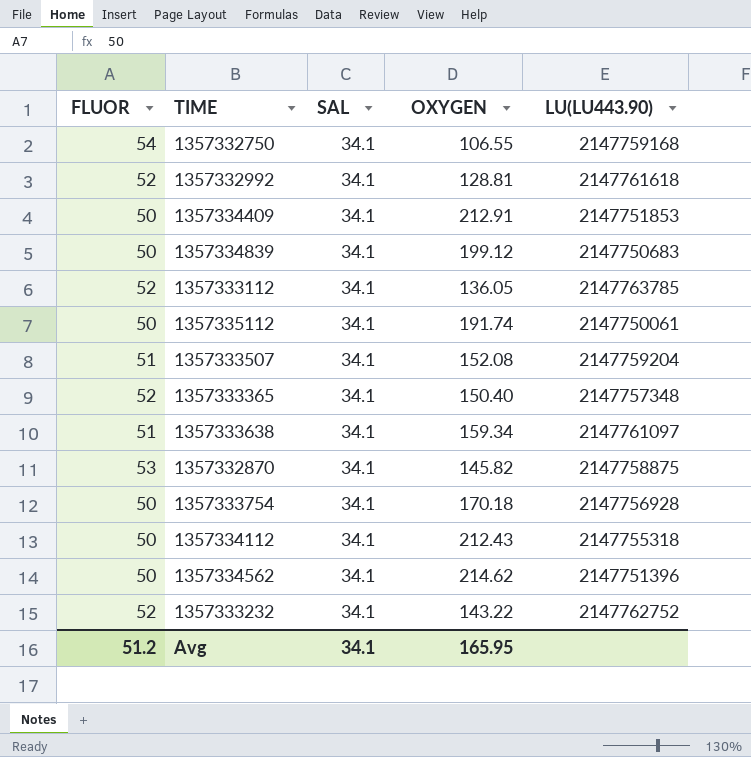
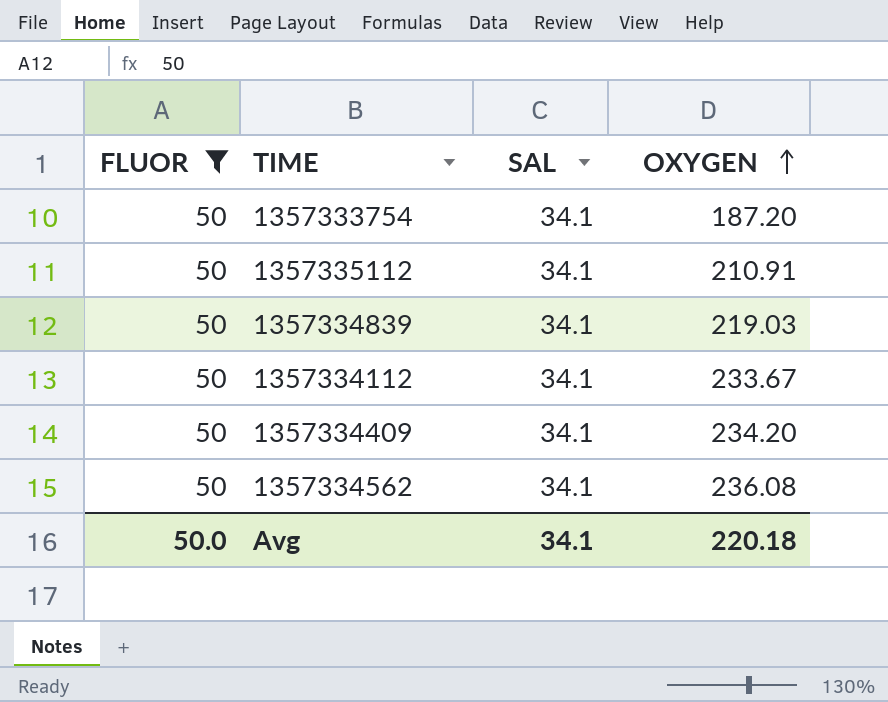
filter: none -> FLUOR = 50
row order: none -> OXYGEN ascending
column LU(LU443.90) | position: 5 -> none
1357333754 | OXYGEN: 170.18 -> 187.20
1357335112 | OXYGEN: 191.74 -> 210.91
1357334839 | OXYGEN: 199.12 -> 219.03
1357334112 | OXYGEN: 212.43 -> 233.67
1357334409 | OXYGEN: 212.91 -> 234.20
1357334562 | OXYGEN: 214.62 -> 236.08
Avg | FLUOR: 51.2 -> 50.0
Avg | OXYGEN: 165.95 -> 220.18

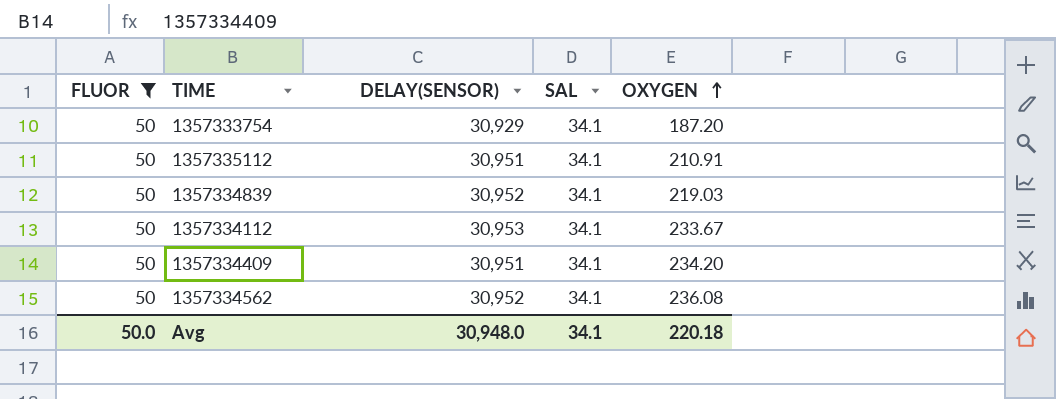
column DELAY(SENSOR) | position: none -> 3

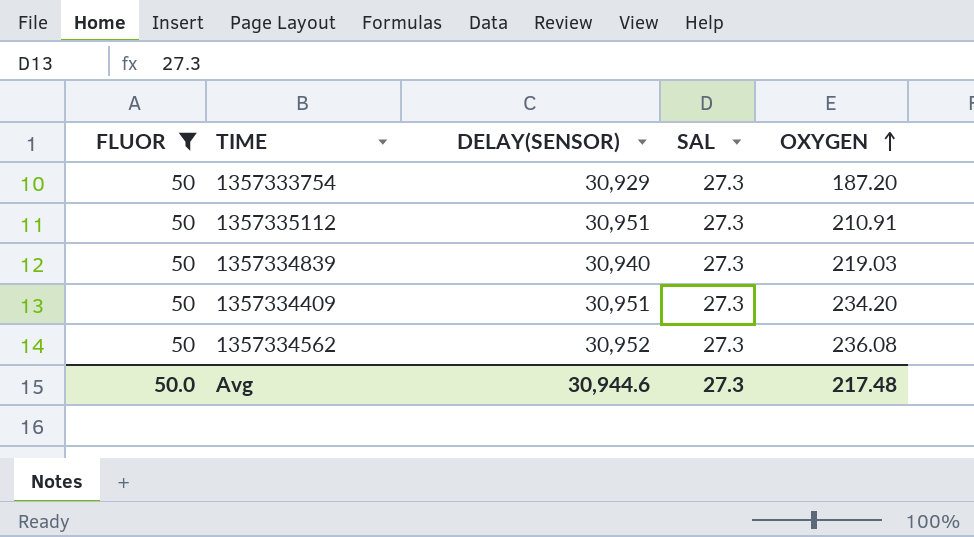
row 1357334112: 50 | 30,953 | 34.1 | 233.67 -> none
1357333754 | SAL: 34.1 -> 27.3
1357335112 | SAL: 34.1 -> 27.3
1357334839 | DELAY(SENSOR): 30,952 -> 30,940
1357334839 | SAL: 34.1 -> 27.3
1357334409 | SAL: 34.1 -> 27.3
1357334562 | SAL: 34.1 -> 27.3
Avg | DELAY(SENSOR): 30,948.0 -> 30,944.6
Avg | SAL: 34.1 -> 27.3
Avg | OXYGEN: 220.18 -> 217.48

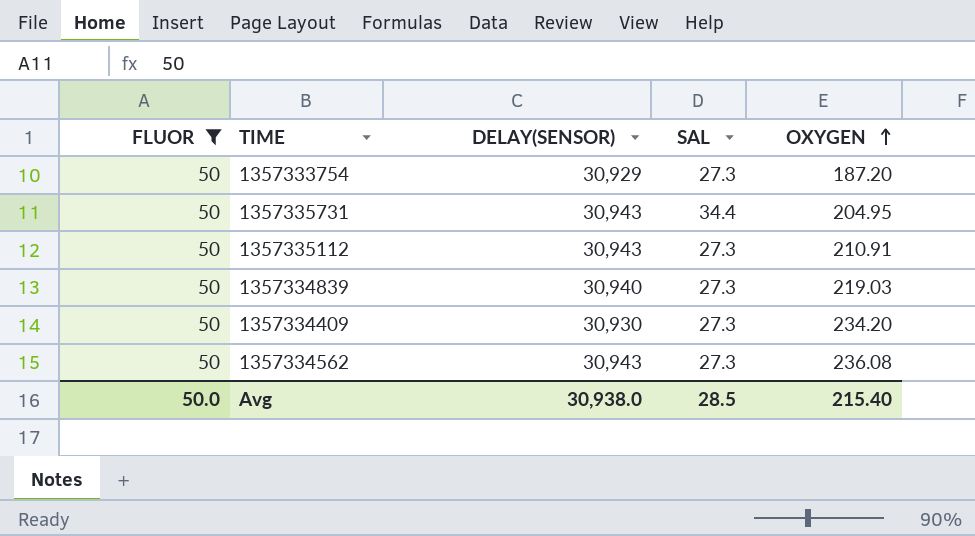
row 1357335731: none -> 50 | 30,943 | 34.4 | 204.95
1357335112 | DELAY(SENSOR): 30,951 -> 30,943
1357334409 | DELAY(SENSOR): 30,951 -> 30,930
1357334562 | DELAY(SENSOR): 30,952 -> 30,943
Avg | DELAY(SENSOR): 30,944.6 -> 30,938.0
Avg | SAL: 27.3 -> 28.5
Avg | OXYGEN: 217.48 -> 215.40

